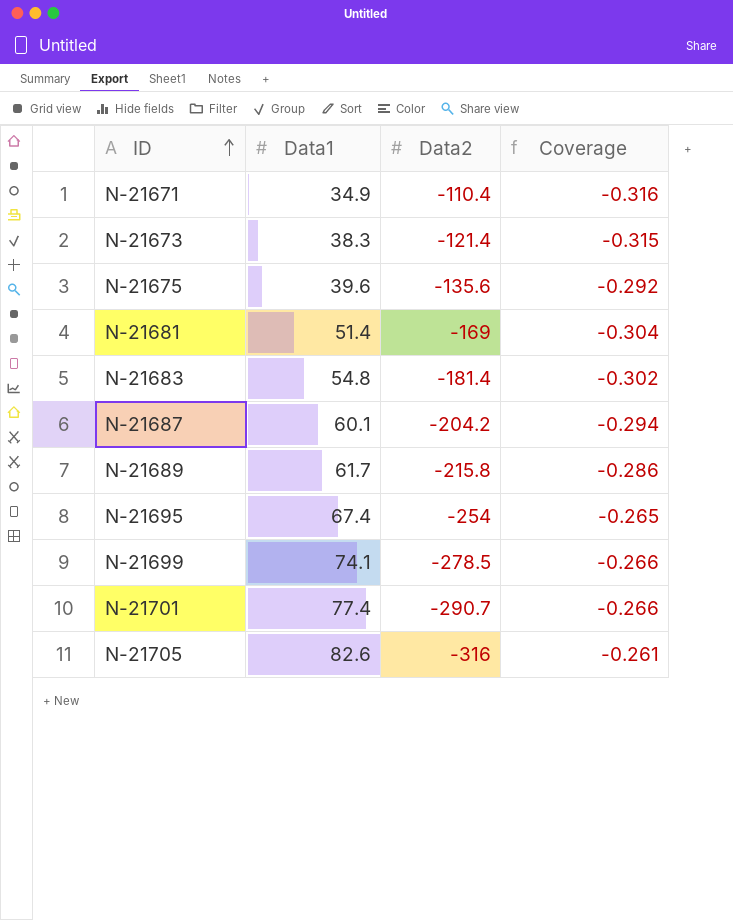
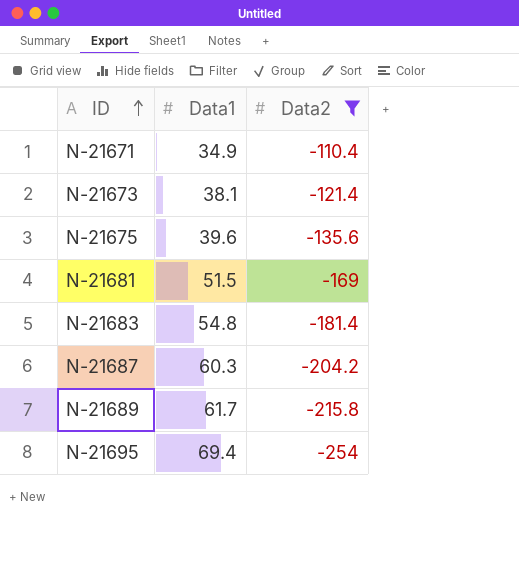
filter: none -> Data2 >= -254
column Coverage | formula: [Data1] / [Data2] -> none
N-21673 | Data1: 38.3 -> 38.1
N-21681 | Data1: 51.4 -> 51.5
N-21687 | Data1: 60.1 -> 60.3
N-21695 | Data1: 67.4 -> 69.4

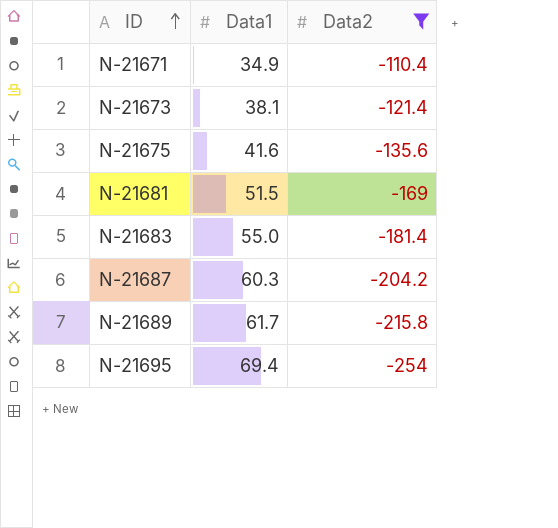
N-21675 | Data1: 39.6 -> 41.6
N-21683 | Data1: 54.8 -> 55.0

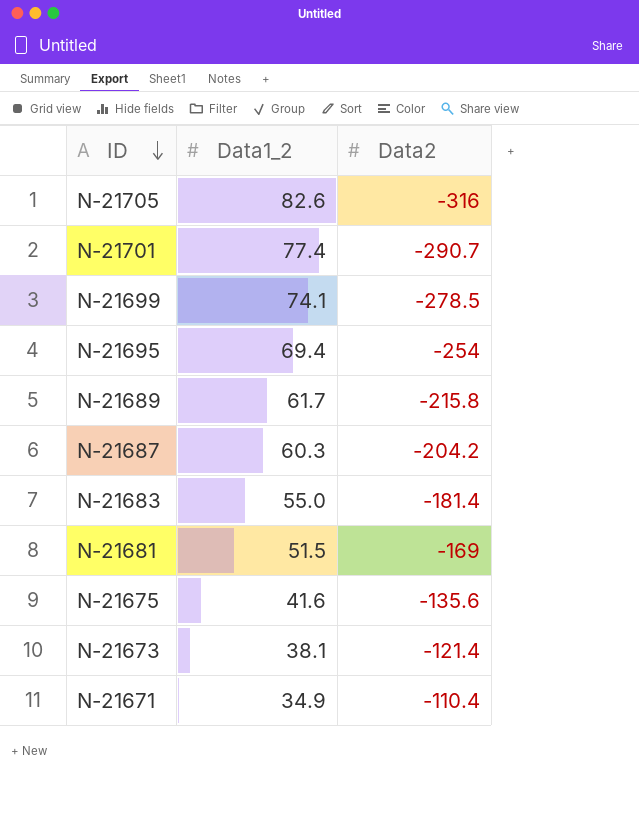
filter: Data2 >= -254 -> none
row order: ID ascending -> ID descending
column name: Data1 -> Data1_2

